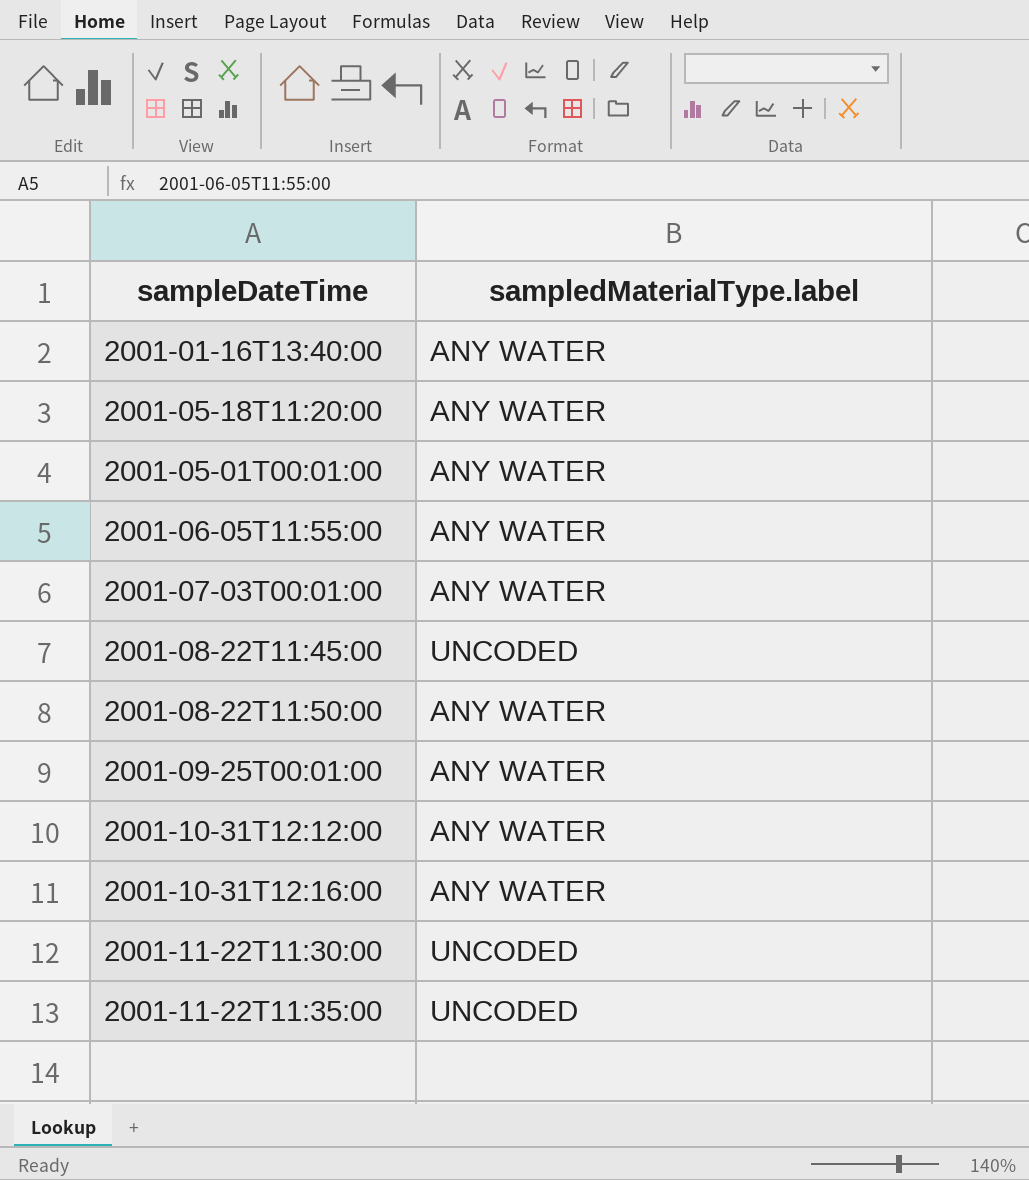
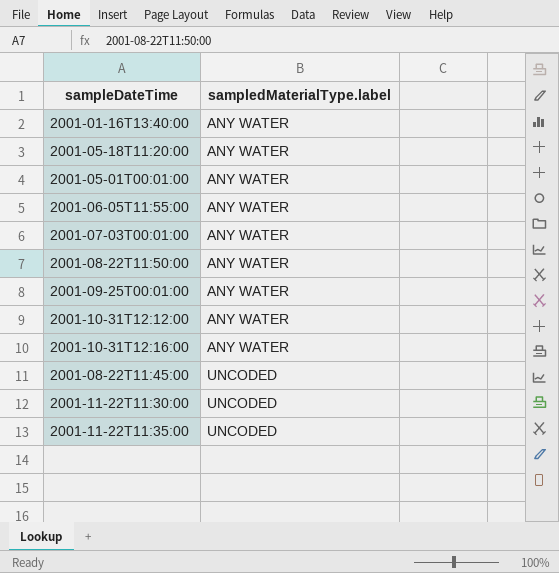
row order: none -> sampledMaterialType.label ascending

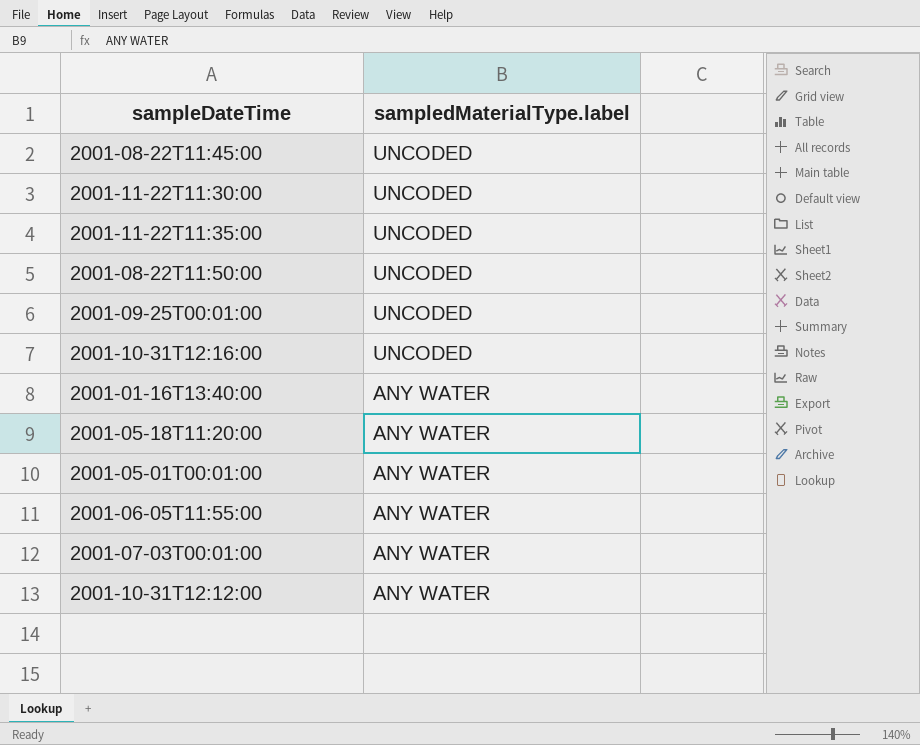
row order: sampledMaterialType.label ascending -> sampledMaterialType.label descending
2001-08-22T11:50:00 | sampledMaterialType.label: ANY WATER -> UNCODED
2001-09-25T00:01:00 | sampledMaterialType.label: ANY WATER -> UNCODED
2001-10-31T12:16:00 | sampledMaterialType.label: ANY WATER -> UNCODED

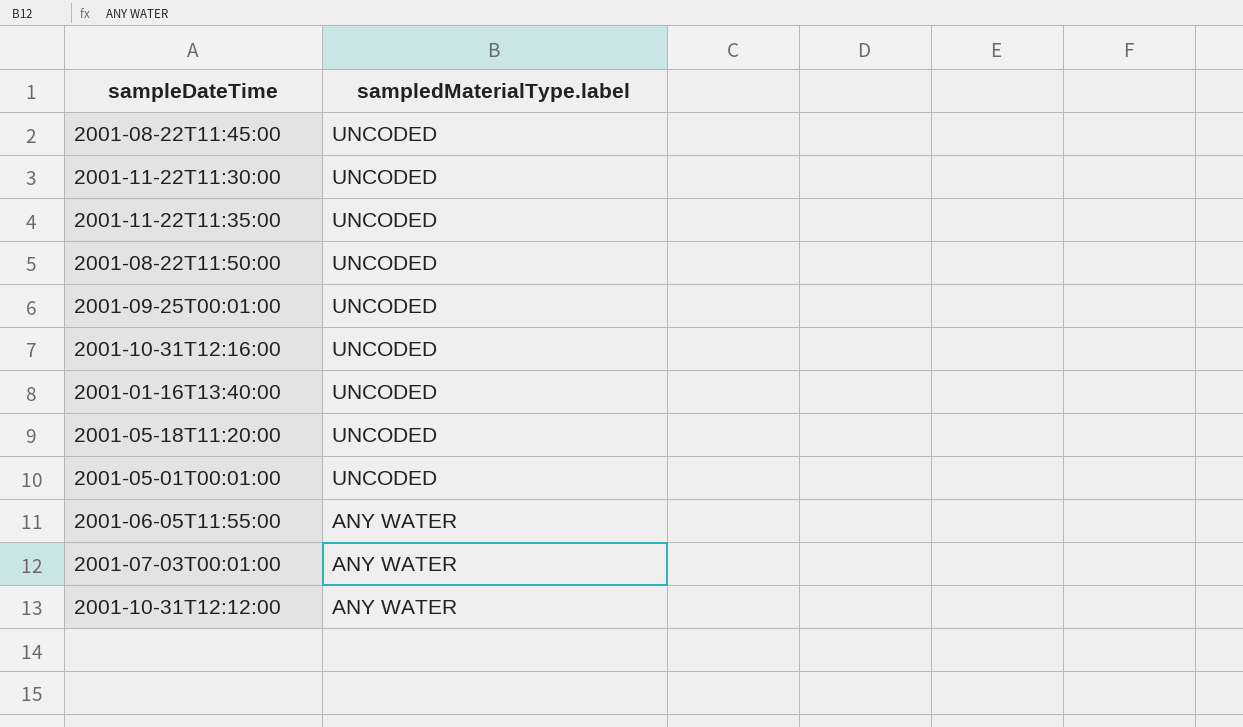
2001-01-16T13:40:00 | sampledMaterialType.label: ANY WATER -> UNCODED
2001-05-18T11:20:00 | sampledMaterialType.label: ANY WATER -> UNCODED
2001-05-01T00:01:00 | sampledMaterialType.label: ANY WATER -> UNCODED

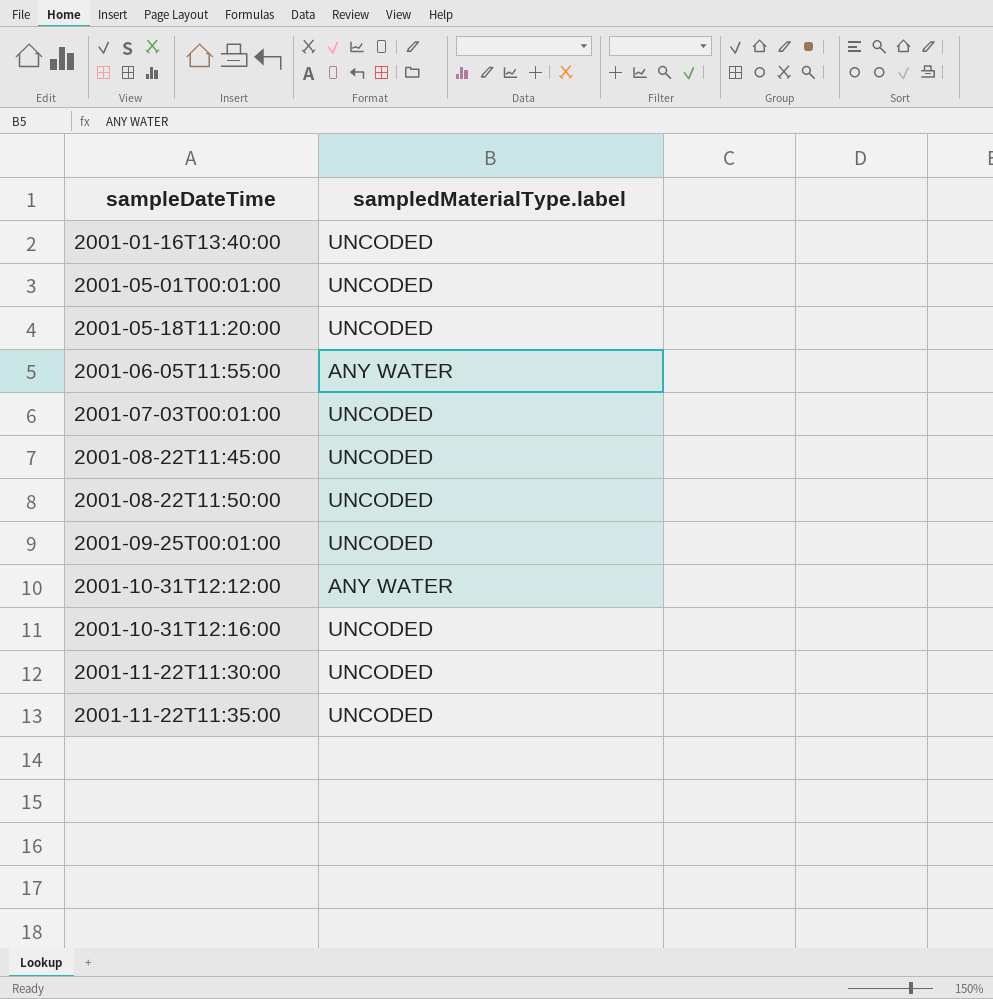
row order: sampledMaterialType.label descending -> sampleDateTime ascending
2001-07-03T00:01:00 | sampledMaterialType.label: ANY WATER -> UNCODED

